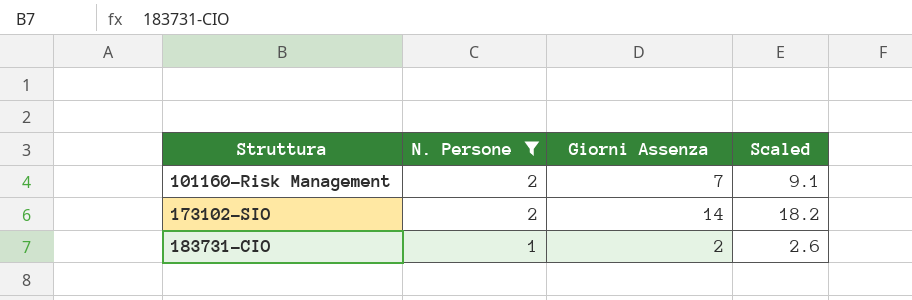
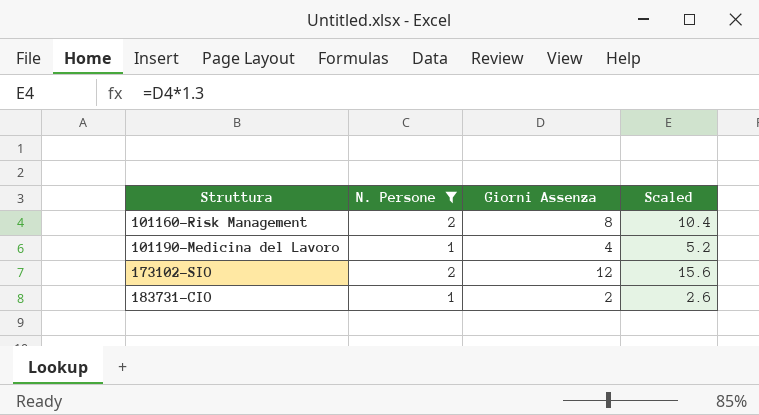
101160-Risk Management | Giorni Assenza: 7 -> 8
101160-Risk Management | Scaled: 9.1 -> 10.4
row 101190-Medicina del Lavoro: none -> 1 | 4 | 5.2
173102-SIO | Giorni Assenza: 14 -> 12
173102-SIO | Scaled: 18.2 -> 15.6

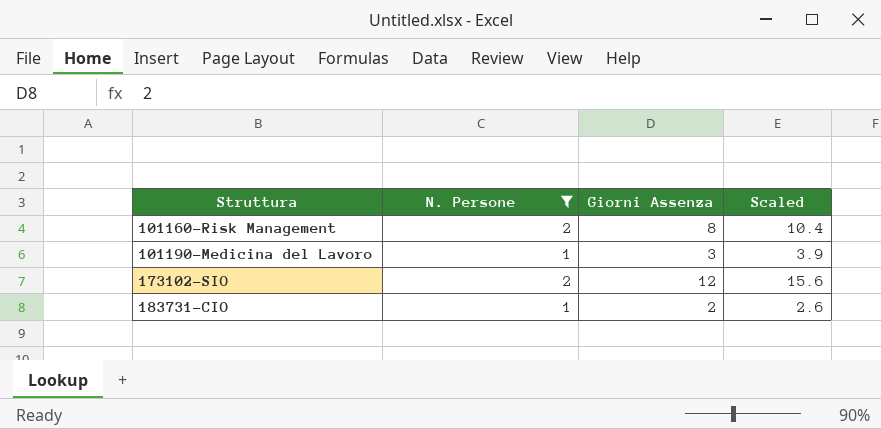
101190-Medicina del Lavoro | Giorni Assenza: 4 -> 3
101190-Medicina del Lavoro | Scaled: 5.2 -> 3.9

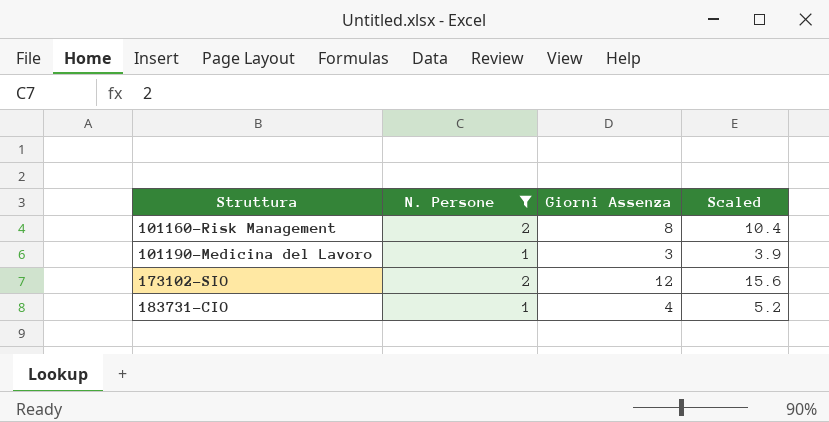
183731-CIO | Giorni Assenza: 2 -> 4
183731-CIO | Scaled: 2.6 -> 5.2

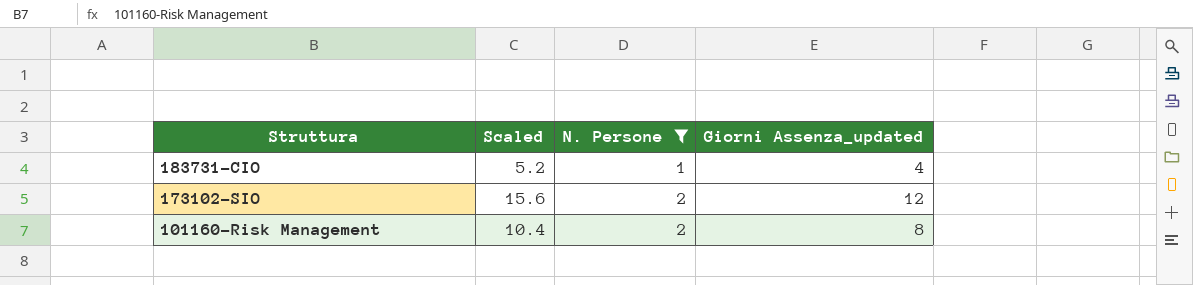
row order: Struttura ascending -> Struttura descending
column Scaled | position: 4 -> 2
column name: Giorni Assenza -> Giorni Assenza_updated
row 101190-Medicina del Lavoro: 1 | 3 | 3.9 -> none

